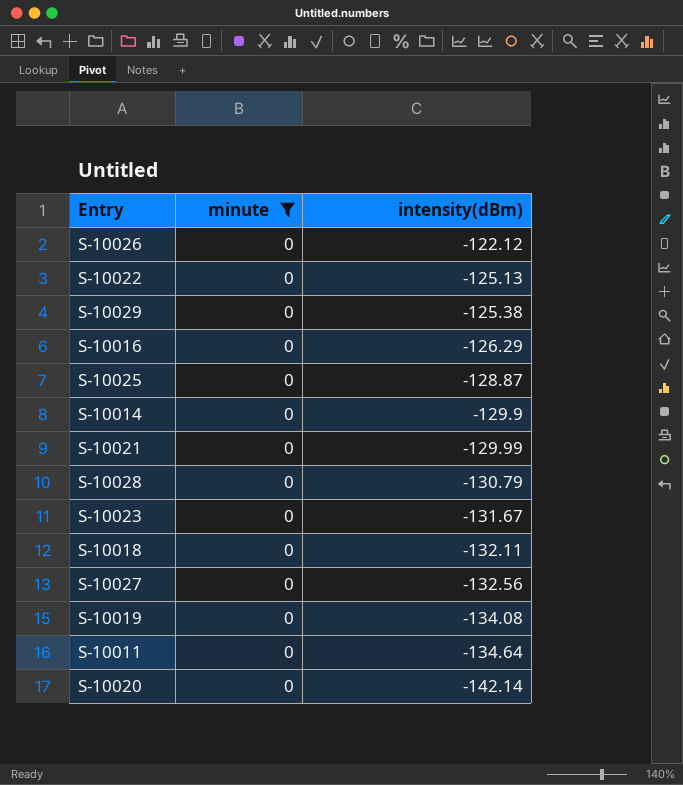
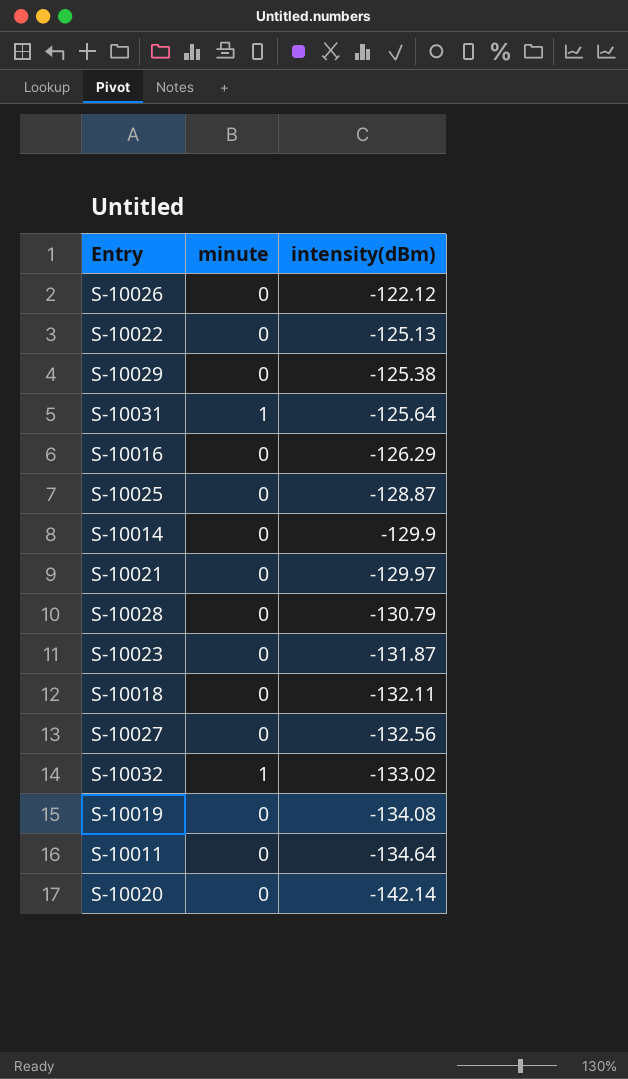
filter: minute = 0 -> none
S-10021 | intensity(dBm): -129.99 -> -129.97
S-10023 | intensity(dBm): -131.67 -> -131.87

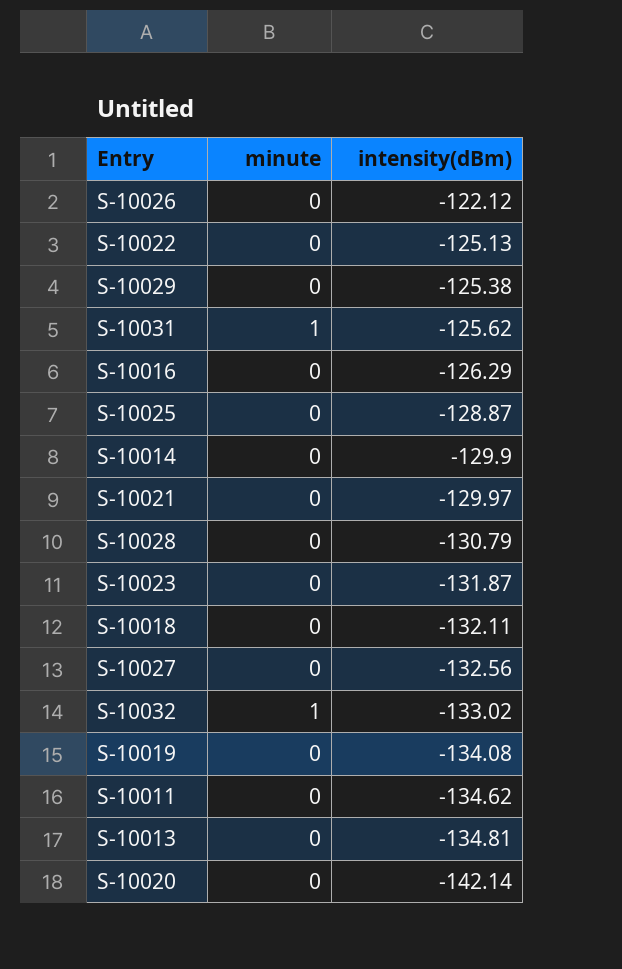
S-10031 | intensity(dBm): -125.64 -> -125.62
S-10011 | intensity(dBm): -134.64 -> -134.62
row S-10013: none -> 0 | -134.81

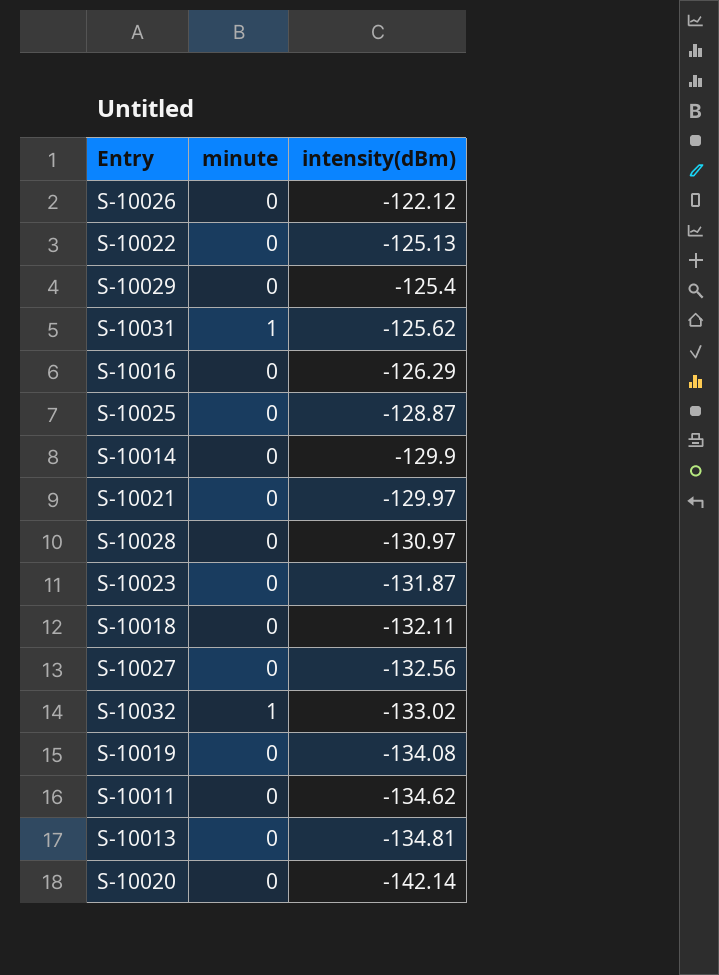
S-10029 | intensity(dBm): -125.38 -> -125.4
S-10028 | intensity(dBm): -130.79 -> -130.97

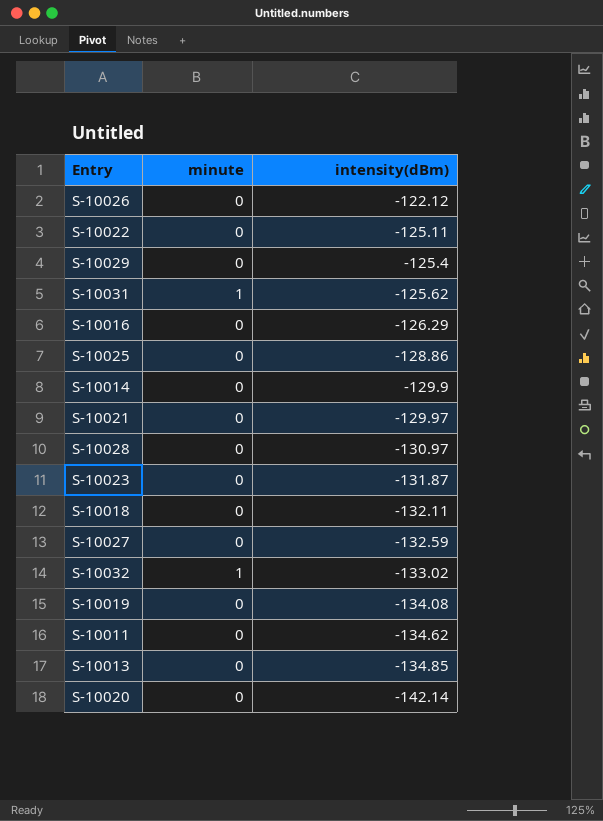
S-10022 | intensity(dBm): -125.13 -> -125.11
S-10025 | intensity(dBm): -128.87 -> -128.86
S-10027 | intensity(dBm): -132.56 -> -132.59
S-10013 | intensity(dBm): -134.81 -> -134.85

